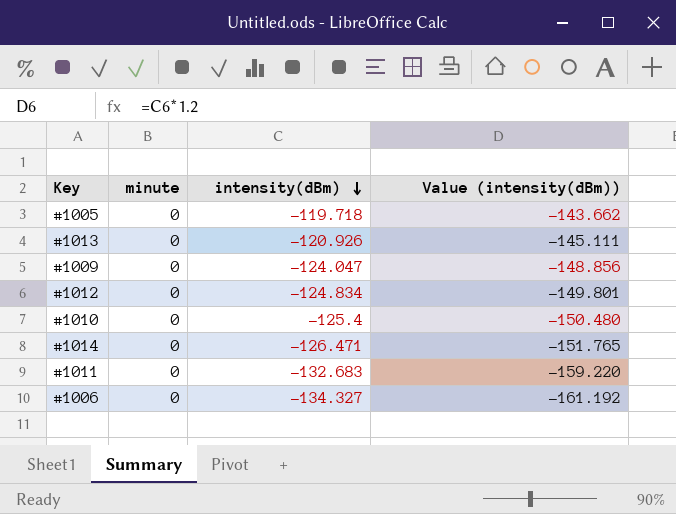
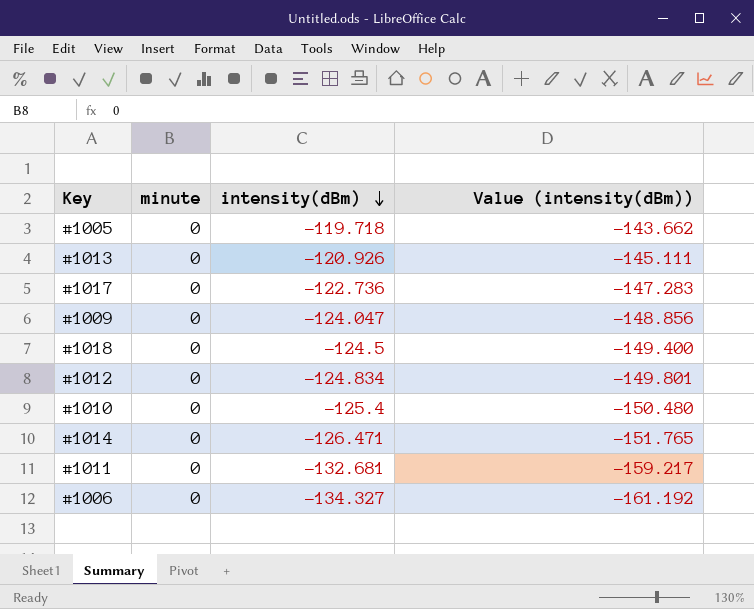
row #1017: none -> 0 | -122.736 | -147.283
row #1018: none -> 0 | -124.5 | -149.400
#1011 | intensity(dBm): -132.683 -> -132.681
#1011 | Value (intensity(dBm)): -159.220 -> -159.217

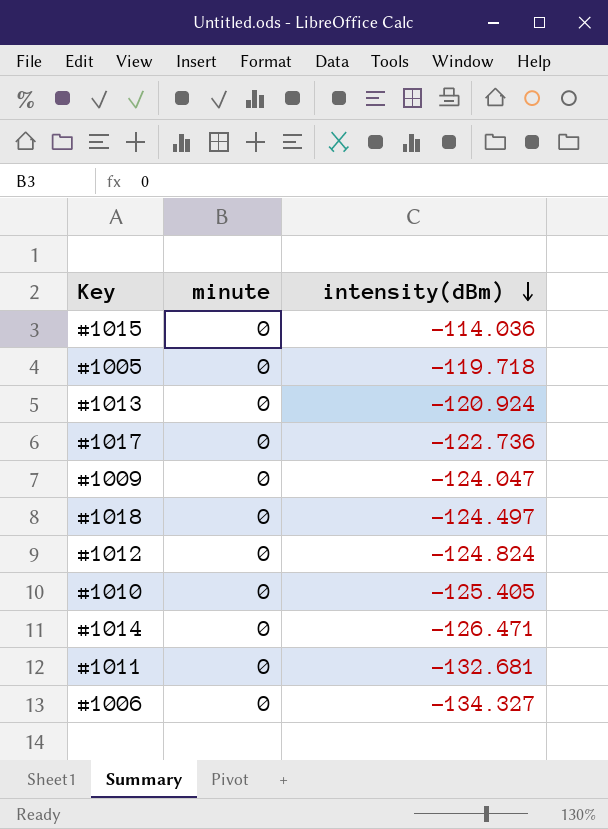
column Value (intensity(dBm)) | formula: [intensity(dBm)] * 1.2 -> none
row #1015: none -> 0 | -114.036
#1013 | intensity(dBm): -120.926 -> -120.924
#1018 | intensity(dBm): -124.5 -> -124.497
#1012 | intensity(dBm): -124.834 -> -124.824
#1010 | intensity(dBm): -125.4 -> -125.405

